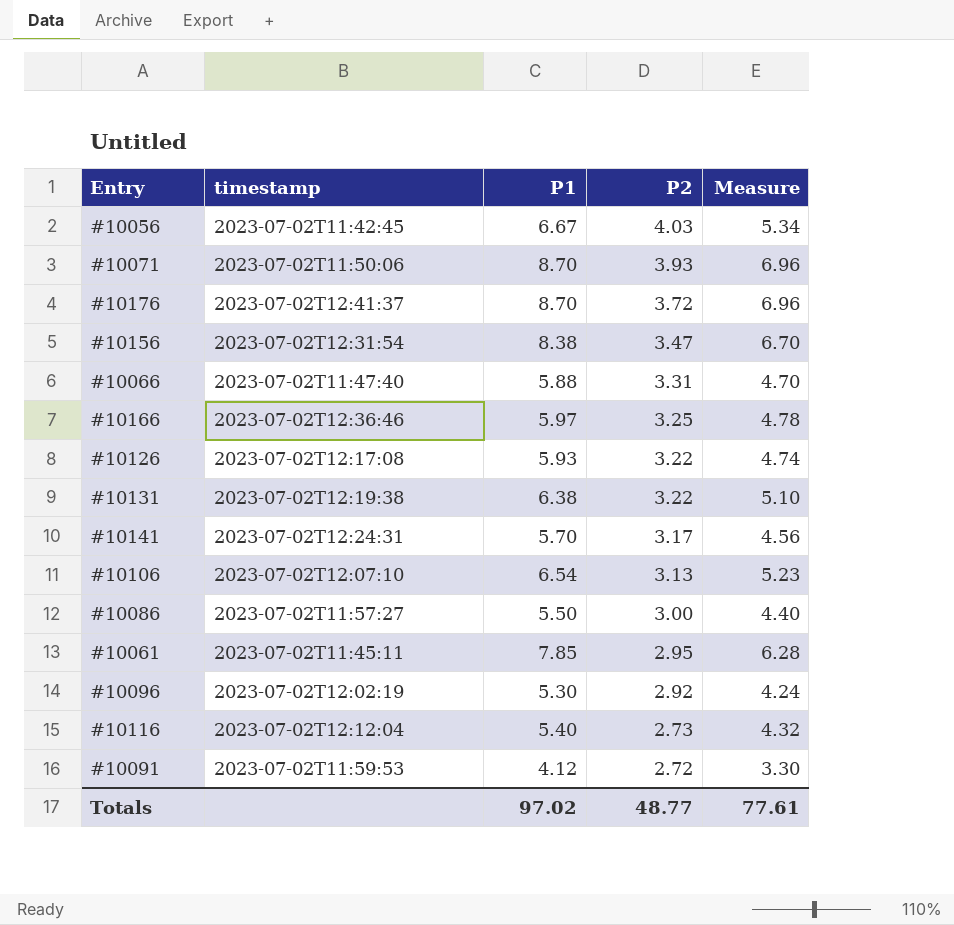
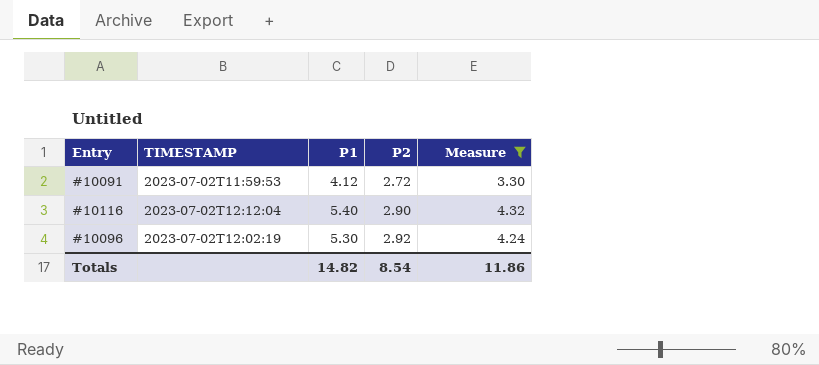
filter: none -> Measure <= 4.32
row order: P2 descending -> P2 ascending
column name: timestamp -> TIMESTAMP
#10116 | P2: 2.73 -> 2.90
Totals | P1: 97.02 -> 14.82
Totals | P2: 48.77 -> 8.54
Totals | Measure: 77.61 -> 11.86

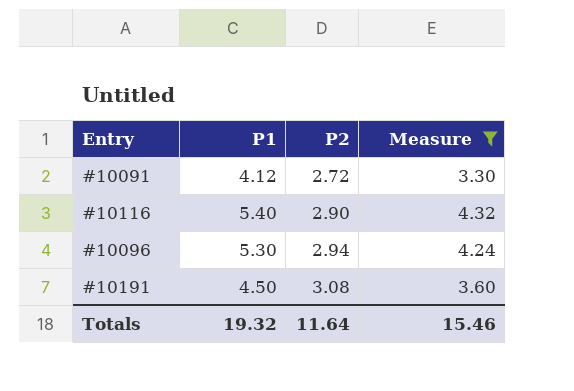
column TIMESTAMP | position: 2 -> none
#10096 | P2: 2.92 -> 2.94
row #10191: none -> 4.50 | 3.08 | 3.60
Totals | P1: 14.82 -> 19.32
Totals | P2: 8.54 -> 11.64
Totals | Measure: 11.86 -> 15.46

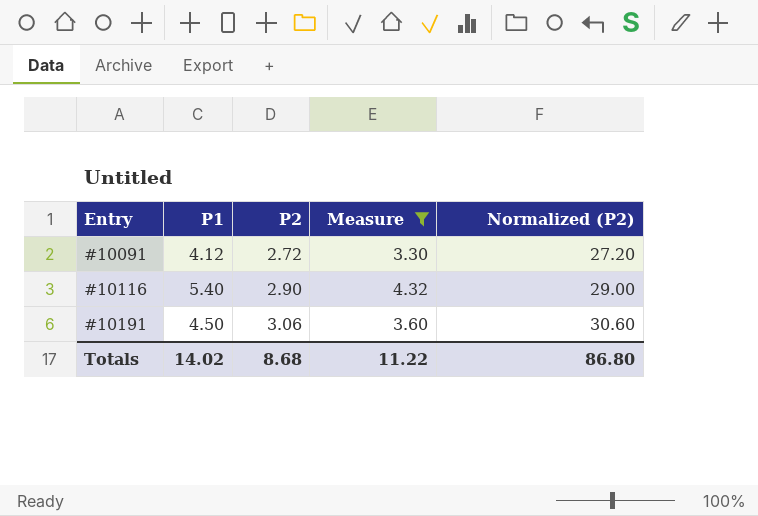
column Normalized (P2) | formula: none -> [P2] * 10
row #10096: 5.30 | 2.94 | 4.24 -> none
#10191 | P2: 3.08 -> 3.06
Totals | P1: 19.32 -> 14.02
Totals | P2: 11.64 -> 8.68
Totals | Measure: 15.46 -> 11.22

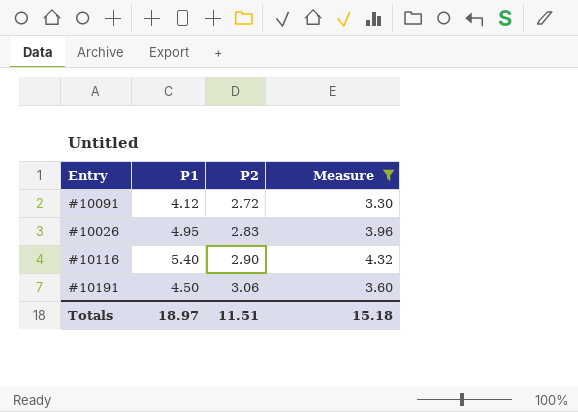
column Normalized (P2) | formula: [P2] * 10 -> none
row #10026: none -> 4.95 | 2.83 | 3.96
Totals | P1: 14.02 -> 18.97
Totals | P2: 8.68 -> 11.51
Totals | Measure: 11.22 -> 15.18

